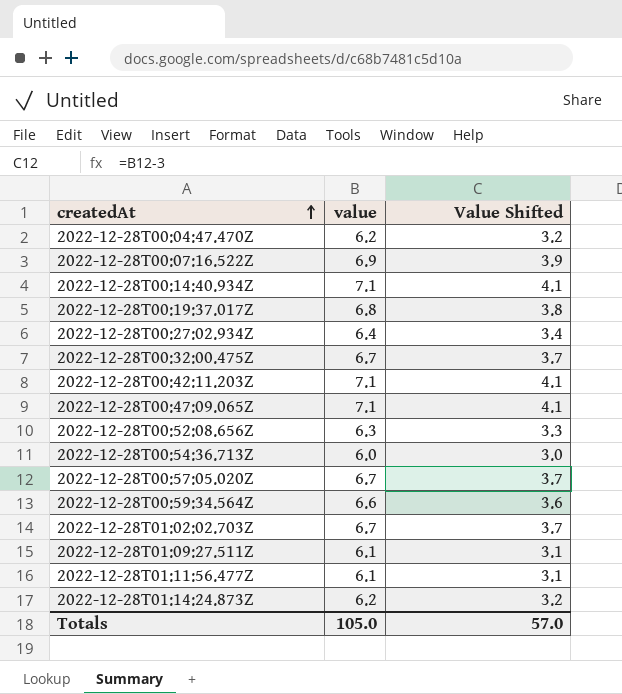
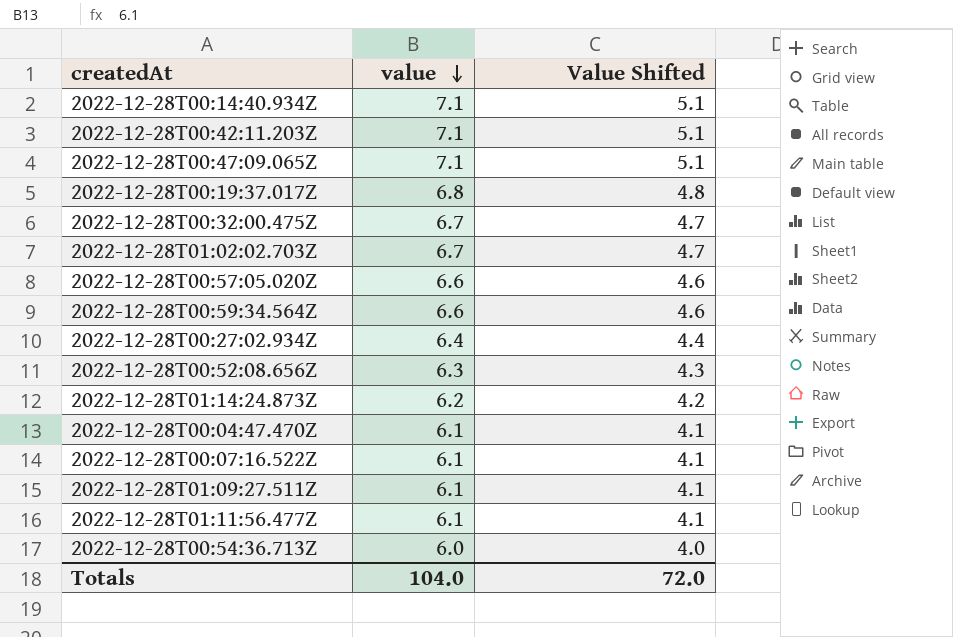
row order: createdAt ascending -> value descending
column Value Shifted | formula: [value] - 3 -> [value] - 2
2022-12-28T00:57:05.020Z | value: 6.7 -> 6.6
2022-12-28T00:04:47.470Z | value: 6.2 -> 6.1
2022-12-28T00:07:16.522Z | value: 6.9 -> 6.1
Totals | value: 105.0 -> 104.0
Totals | Value Shifted: 57.0 -> 72.0

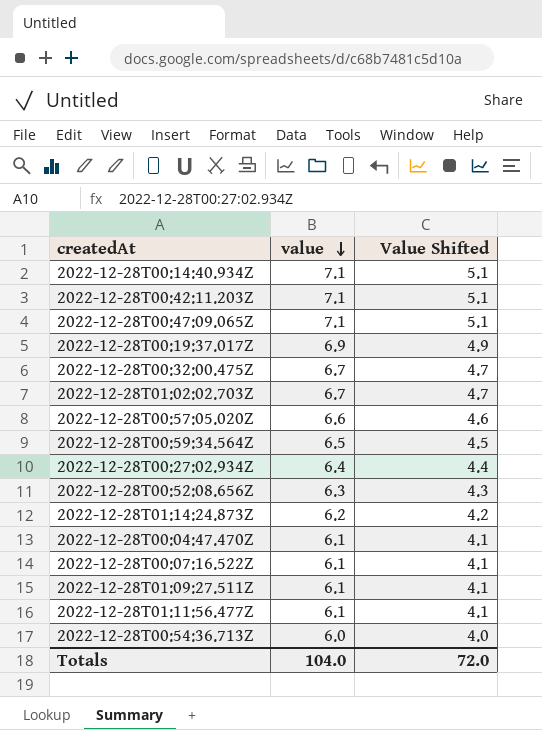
2022-12-28T00:19:37.017Z | value: 6.8 -> 6.9
2022-12-28T00:19:37.017Z | Value Shifted: 4.8 -> 4.9
2022-12-28T00:59:34.564Z | value: 6.6 -> 6.5
2022-12-28T00:59:34.564Z | Value Shifted: 4.6 -> 4.5

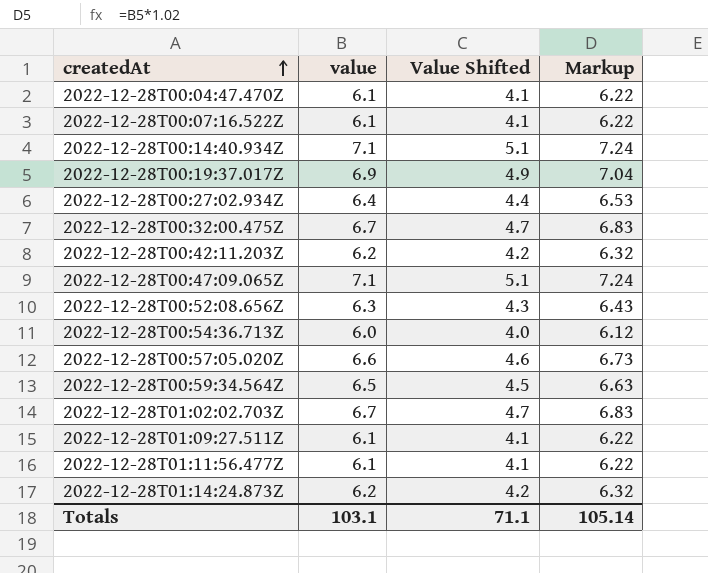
row order: value descending -> createdAt ascending
column Markup | formula: none -> [value] * 1.02
2022-12-28T00:42:11.203Z | value: 7.1 -> 6.2
2022-12-28T00:42:11.203Z | Value Shifted: 5.1 -> 4.2
Totals | value: 104.0 -> 103.1
Totals | Value Shifted: 72.0 -> 71.1

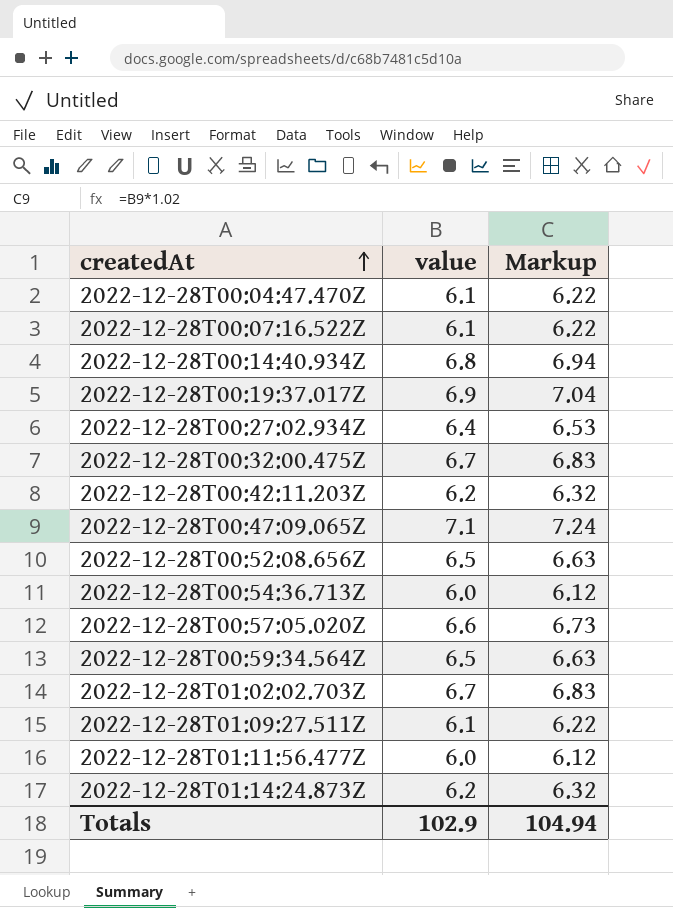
column Value Shifted | formula: [value] - 2 -> none
2022-12-28T00:14:40.934Z | value: 7.1 -> 6.8
2022-12-28T00:14:40.934Z | Markup: 7.24 -> 6.94
2022-12-28T00:52:08.656Z | value: 6.3 -> 6.5
2022-12-28T00:52:08.656Z | Markup: 6.43 -> 6.63
2022-12-28T01:11:56.477Z | value: 6.1 -> 6.0
2022-12-28T01:11:56.477Z | Markup: 6.22 -> 6.12
Totals | value: 103.1 -> 102.9
Totals | Markup: 105.14 -> 104.94

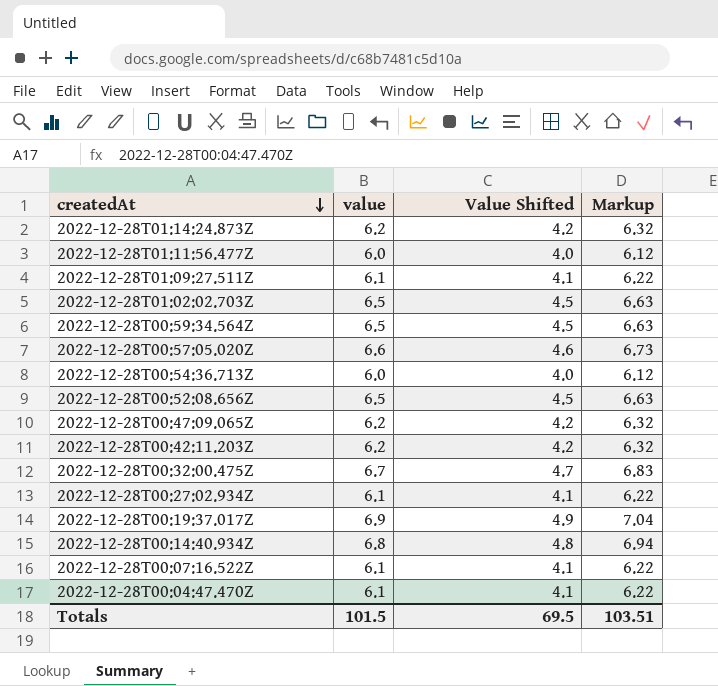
row order: createdAt ascending -> createdAt descending
column Value Shifted | formula: none -> [value] - 2
2022-12-28T01:02:02.703Z | value: 6.7 -> 6.5
2022-12-28T01:02:02.703Z | Markup: 6.83 -> 6.63
2022-12-28T00:47:09.065Z | value: 7.1 -> 6.2
2022-12-28T00:47:09.065Z | Markup: 7.24 -> 6.32
2022-12-28T00:27:02.934Z | value: 6.4 -> 6.1
2022-12-28T00:27:02.934Z | Markup: 6.53 -> 6.22
Totals | value: 102.9 -> 101.5
Totals | Markup: 104.94 -> 103.51

